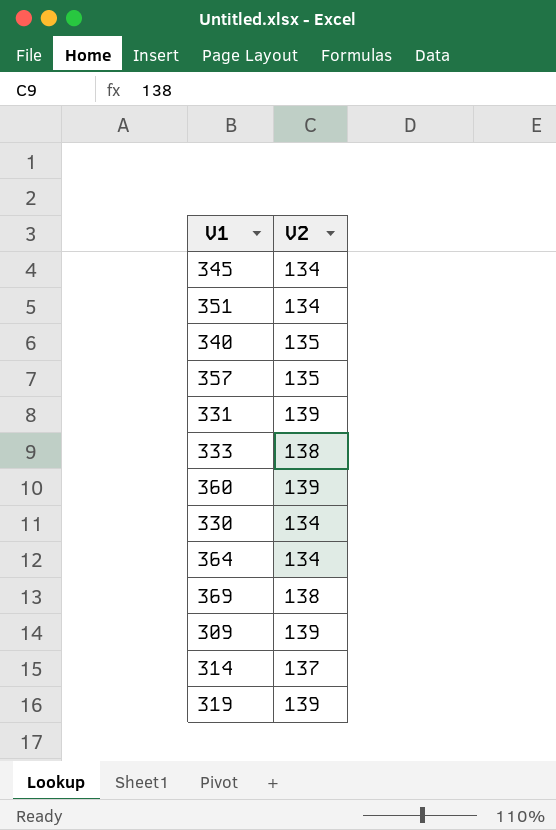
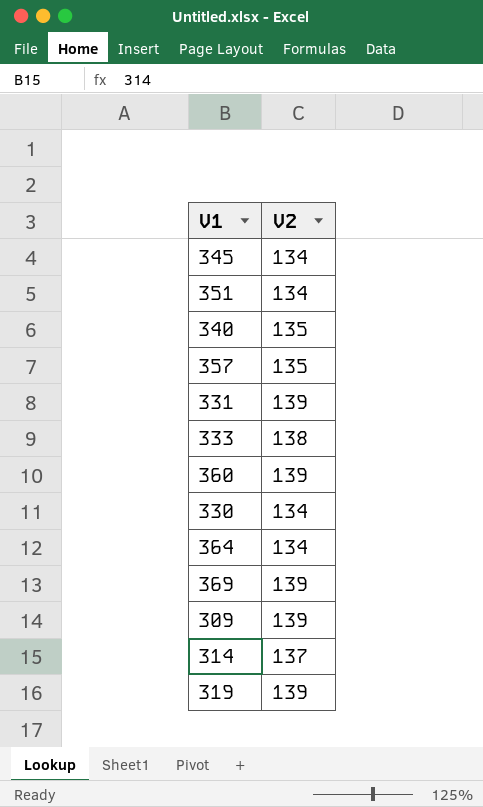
369 | V2: 138 -> 139

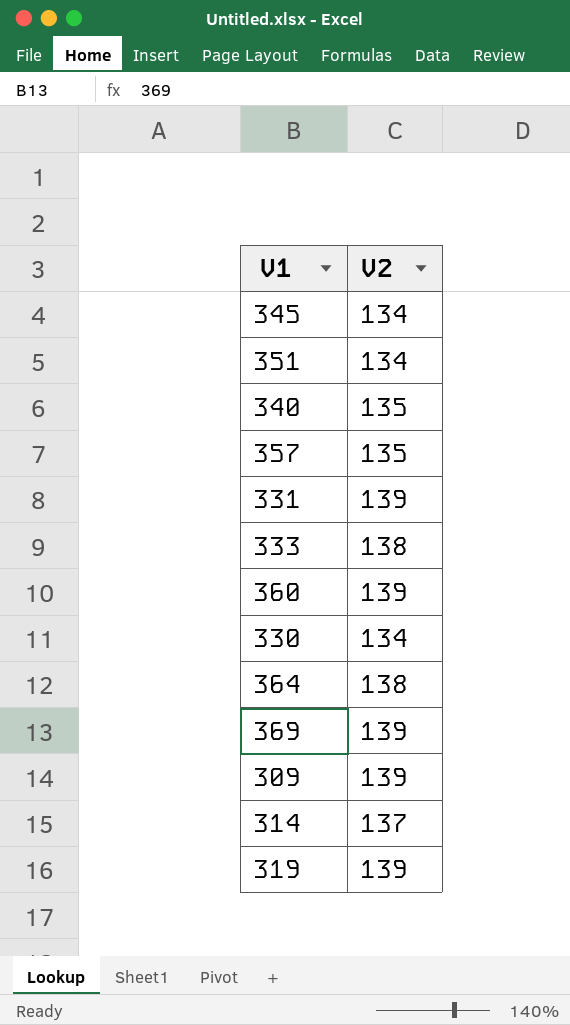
364 | V2: 134 -> 138

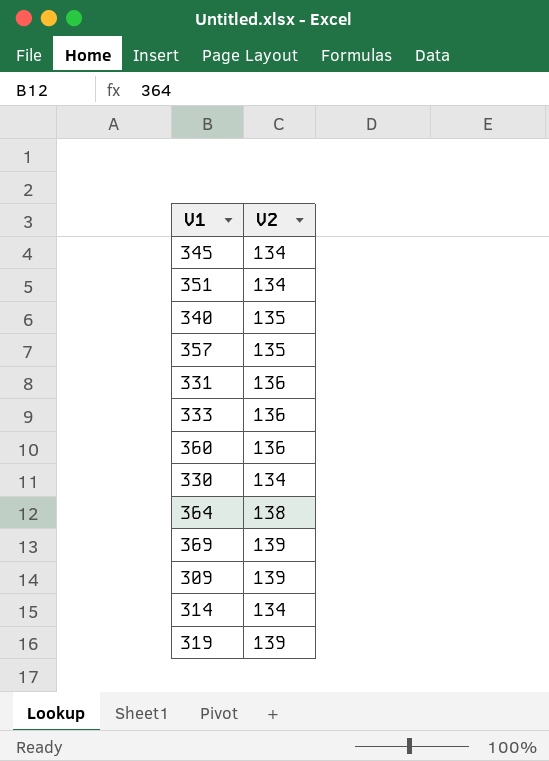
331 | V2: 139 -> 136
333 | V2: 138 -> 136
360 | V2: 139 -> 136
314 | V2: 137 -> 134

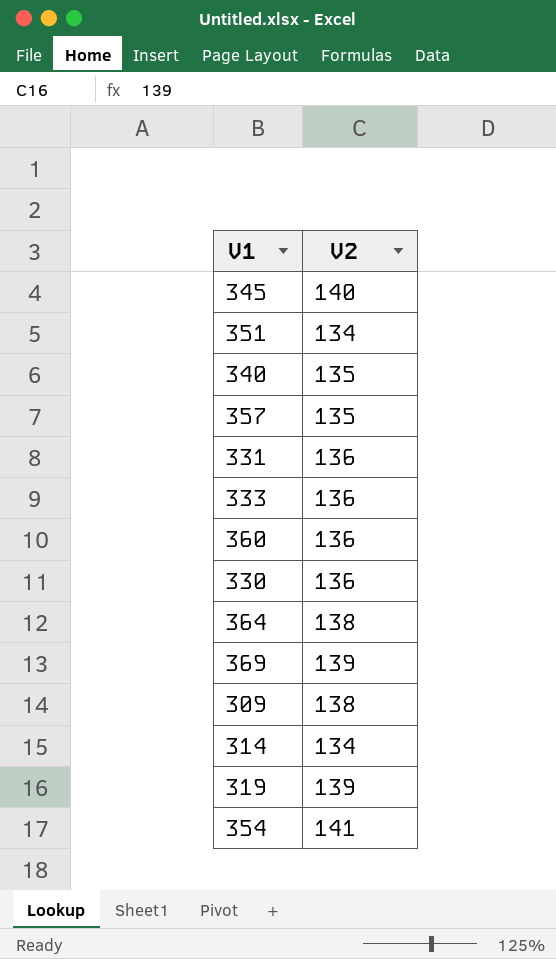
345 | V2: 134 -> 140
330 | V2: 134 -> 136
309 | V2: 139 -> 138
row 354: none -> 141

